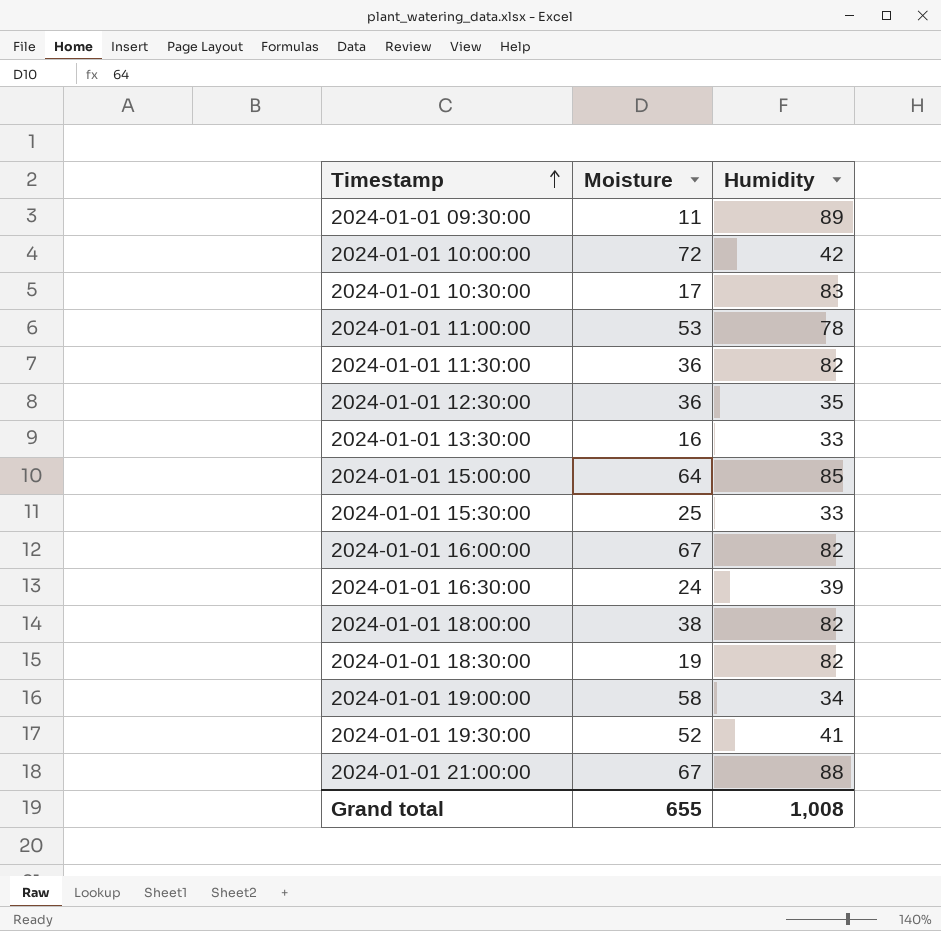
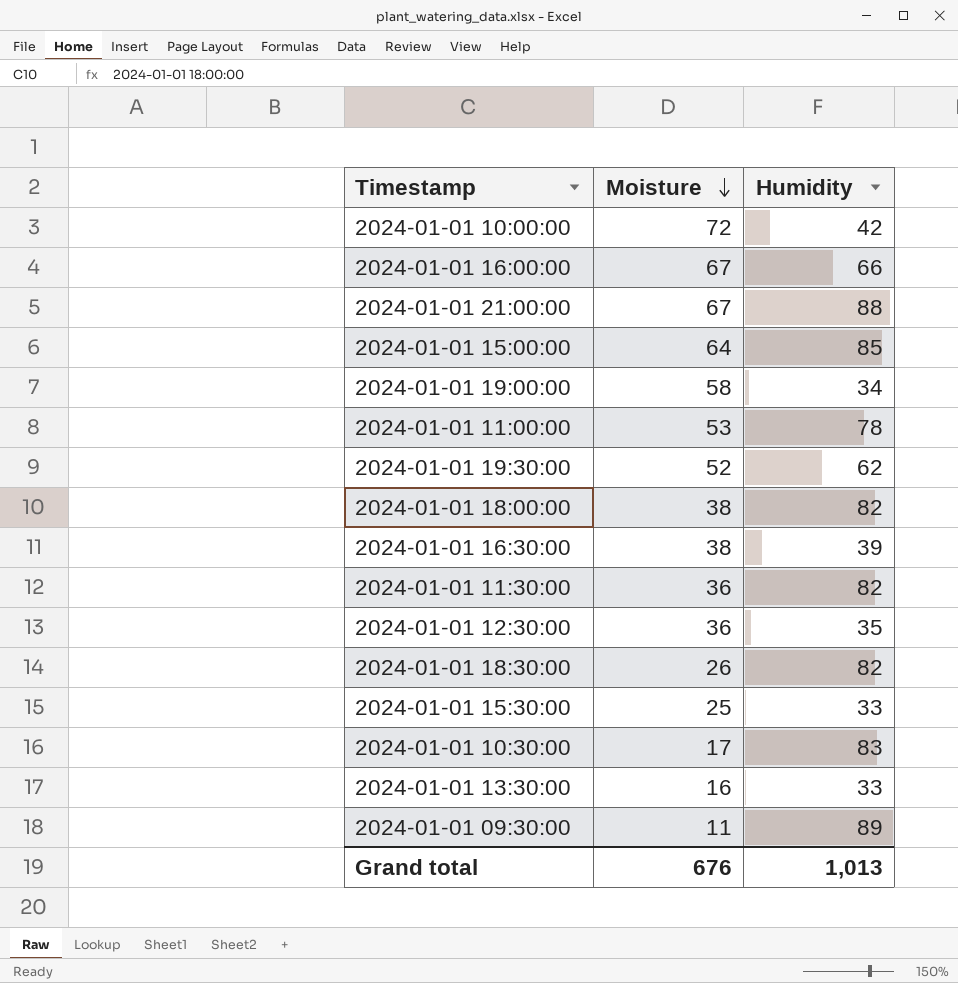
row order: Timestamp ascending -> Moisture descending
2024-01-01 16:00:00 | Humidity: 82 -> 66
2024-01-01 19:30:00 | Humidity: 41 -> 62
2024-01-01 16:30:00 | Moisture: 24 -> 38
2024-01-01 18:30:00 | Moisture: 19 -> 26
Grand total | Moisture: 655 -> 676
Grand total | Humidity: 1,008 -> 1,013

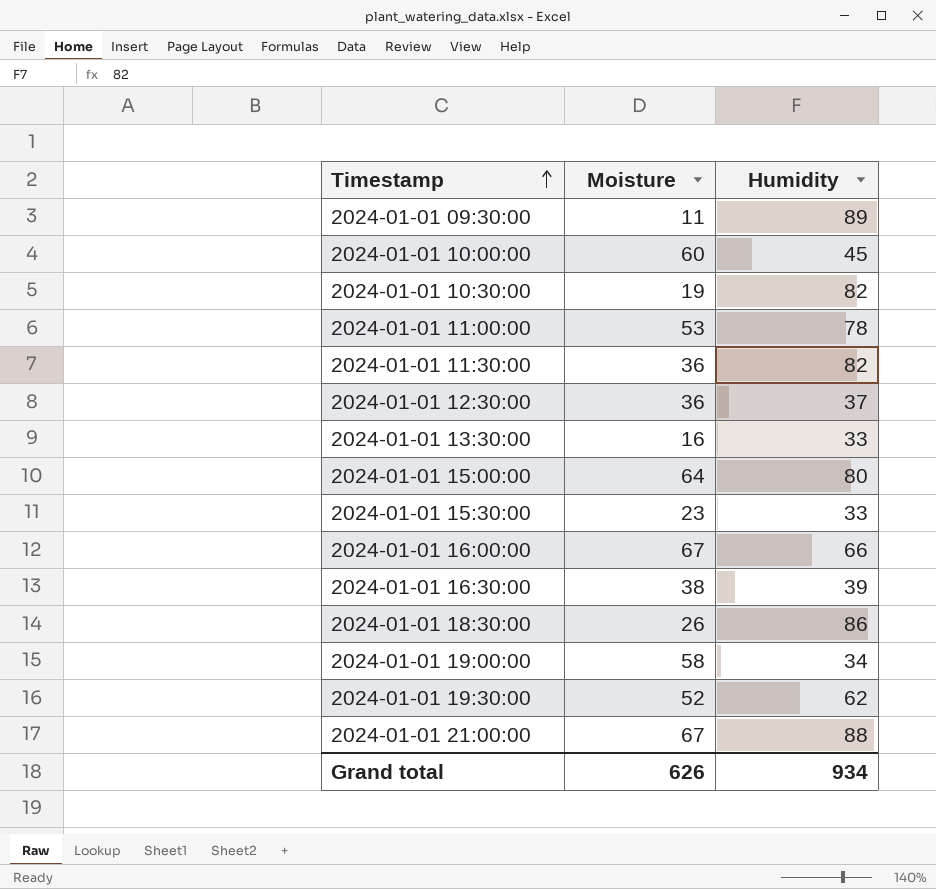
row order: Moisture descending -> Timestamp ascending
row 2024-01-01 18:00:00: 38 | 82 -> none
2024-01-01 10:00:00 | Moisture: 72 -> 60
2024-01-01 10:00:00 | Humidity: 42 -> 45
2024-01-01 10:30:00 | Moisture: 17 -> 19
2024-01-01 10:30:00 | Humidity: 83 -> 82
2024-01-01 12:30:00 | Humidity: 35 -> 37
2024-01-01 15:00:00 | Humidity: 85 -> 80
2024-01-01 15:30:00 | Moisture: 25 -> 23
2024-01-01 18:30:00 | Humidity: 82 -> 86
Grand total | Moisture: 676 -> 626
Grand total | Humidity: 1,013 -> 934

